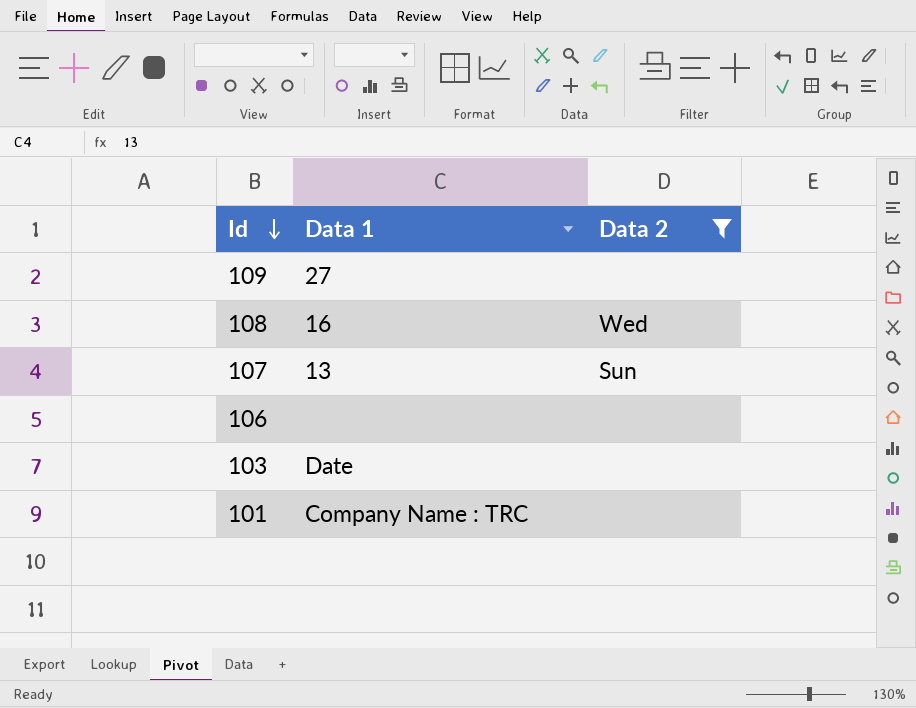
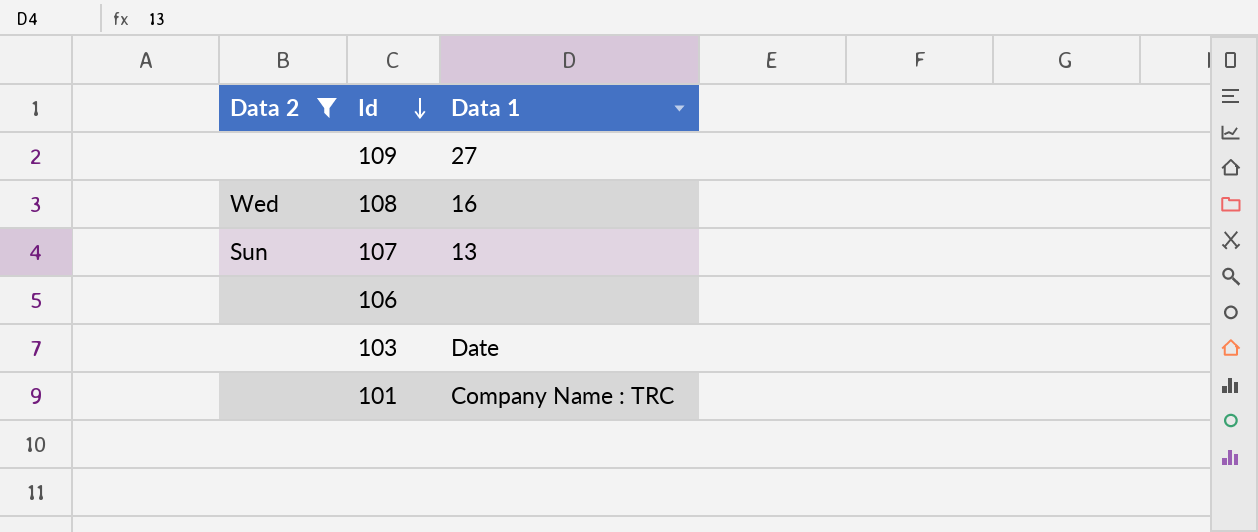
column Data 2 | position: 3 -> 1

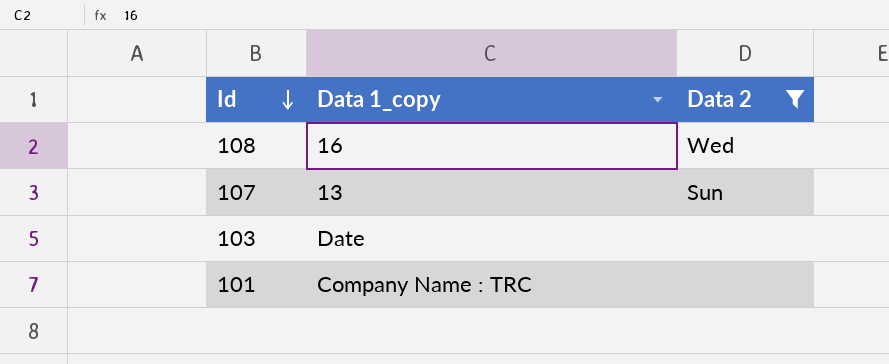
column name: Data 1 -> Data 1_copy
column Data 2 | position: 1 -> 3
row 109: none | 27 -> none
row 106: none | none -> none

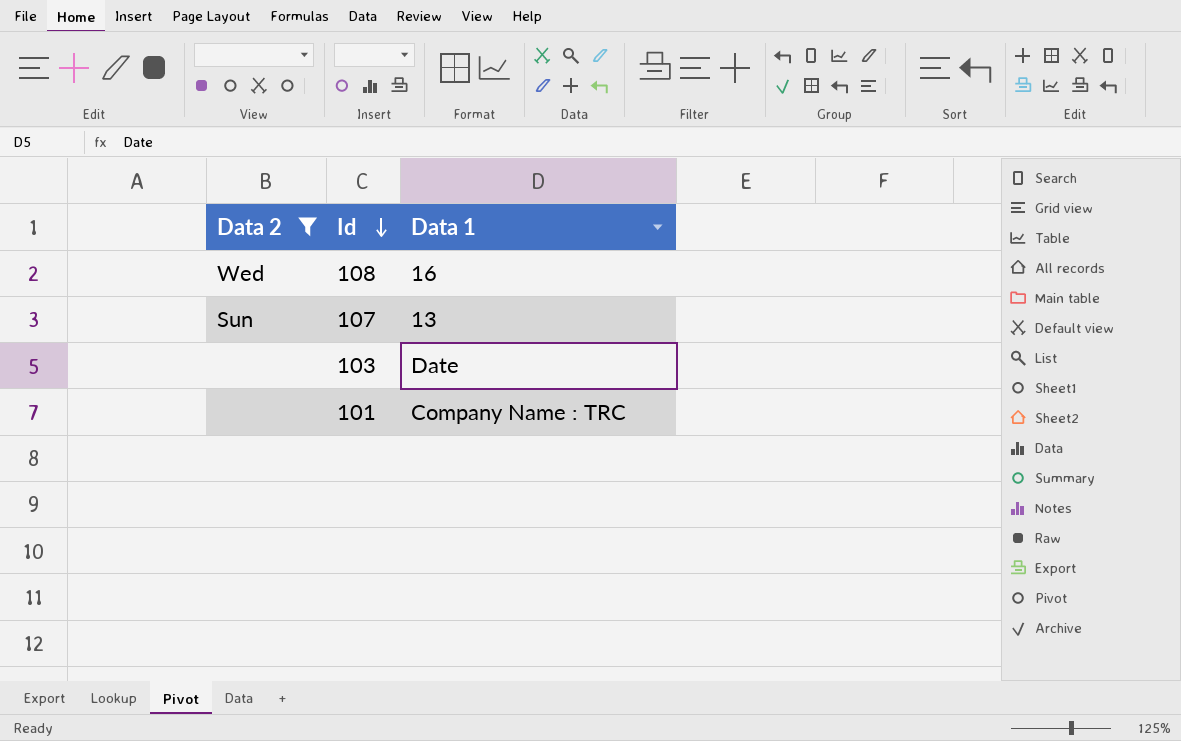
column Data 2 | position: 3 -> 1
column name: Data 1_copy -> Data 1

